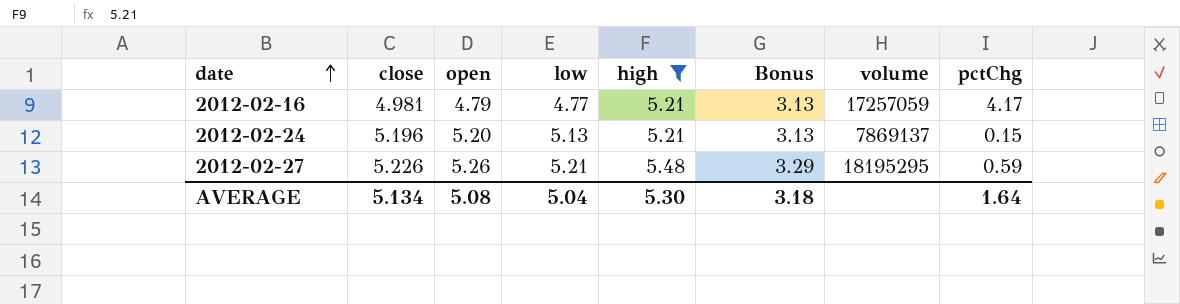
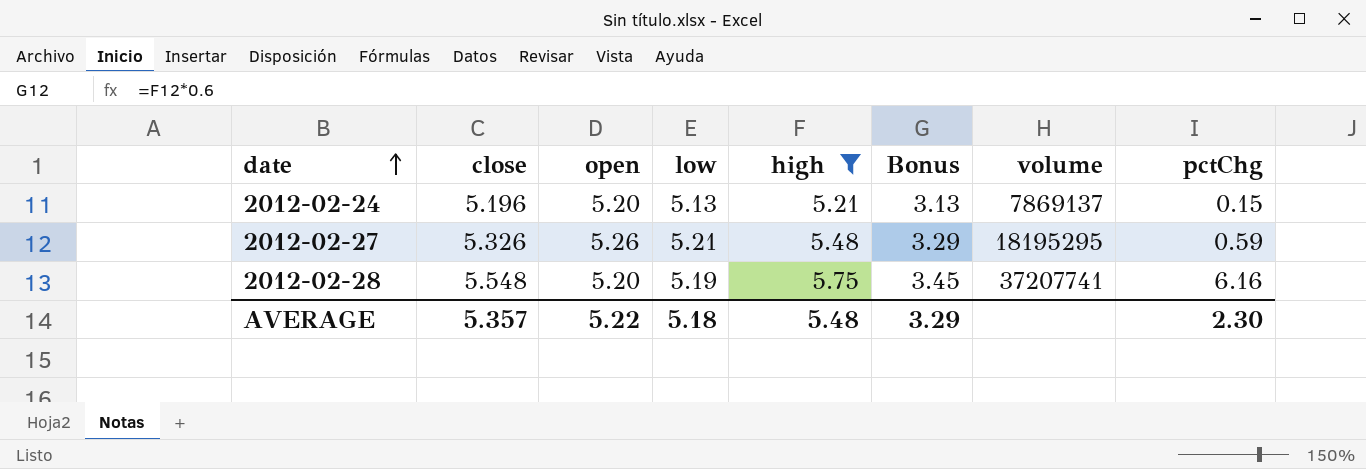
row 2012-02-16: 4.981 | 4.79 | 4.77 | 5.21 | 3.13 | 17257059 | 4.17 -> none
2012-02-27 | close: 5.226 -> 5.326
row 2012-02-28: none -> 5.548 | 5.20 | 5.19 | 5.75 | 3.45 | 37207741 | 6.16
AVERAGE | close: 5.134 -> 5.357
AVERAGE | open: 5.08 -> 5.22
AVERAGE | low: 5.04 -> 5.18
AVERAGE | high: 5.30 -> 5.48
AVERAGE | Bonus: 3.18 -> 3.29
AVERAGE | pctChg: 1.64 -> 2.30

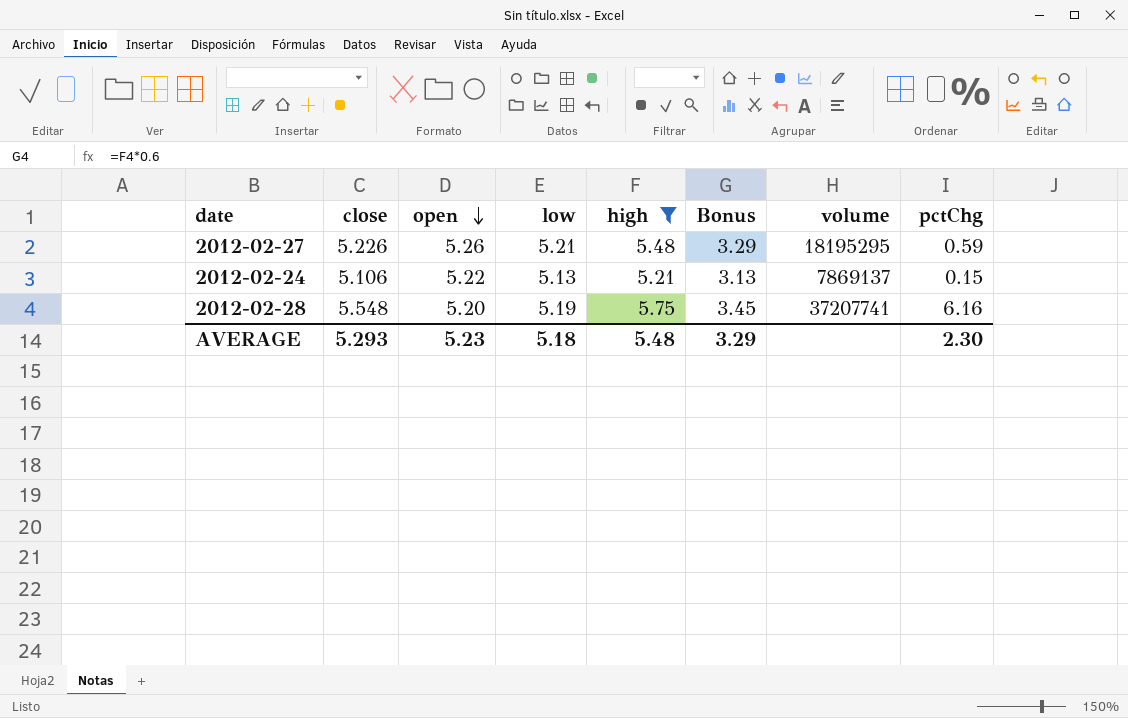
row order: date ascending -> open descending
2012-02-27 | close: 5.326 -> 5.226
2012-02-24 | close: 5.196 -> 5.106
2012-02-24 | open: 5.20 -> 5.22
AVERAGE | close: 5.357 -> 5.293
AVERAGE | open: 5.22 -> 5.23

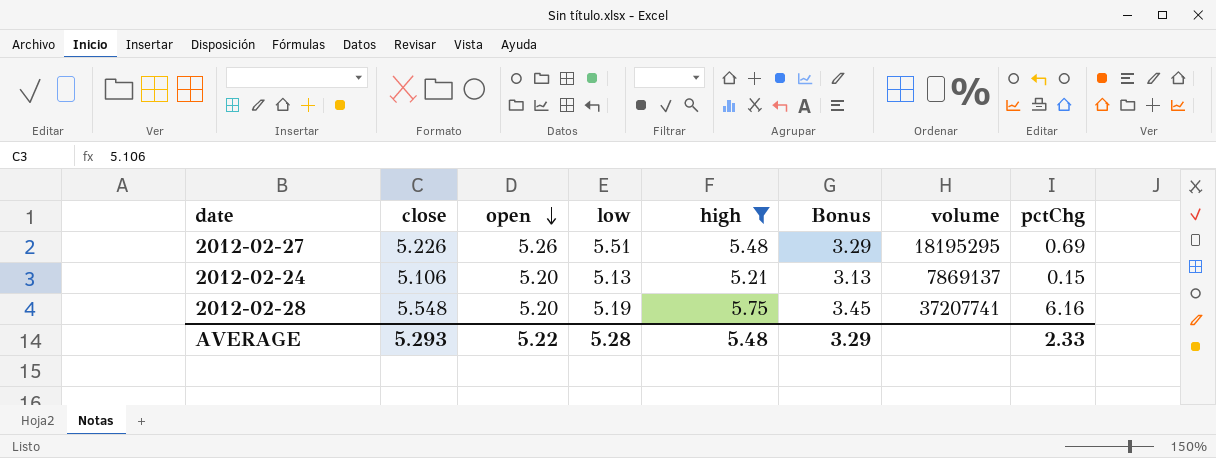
2012-02-27 | low: 5.21 -> 5.51
2012-02-27 | pctChg: 0.59 -> 0.69
2012-02-24 | open: 5.22 -> 5.20
AVERAGE | open: 5.23 -> 5.22
AVERAGE | low: 5.18 -> 5.28
AVERAGE | pctChg: 2.30 -> 2.33

